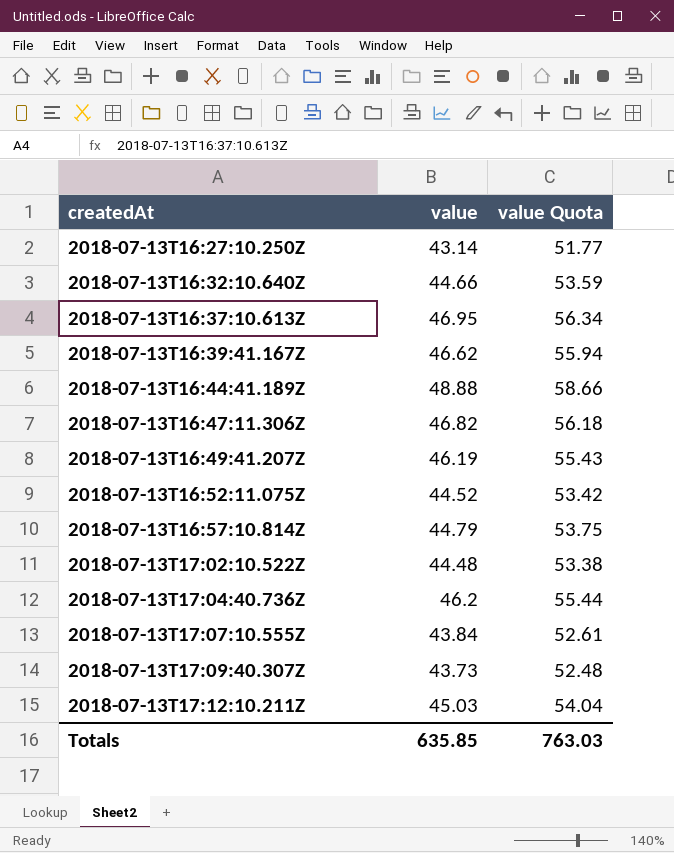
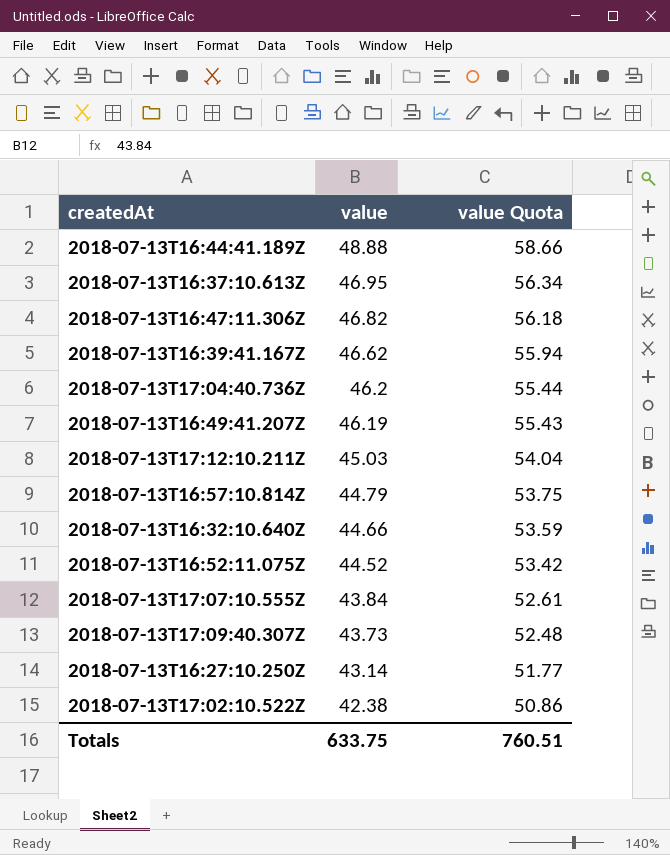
row order: createdAt ascending -> value descending
2018-07-13T17:02:10.522Z | value: 44.48 -> 42.38
2018-07-13T17:02:10.522Z | value Quota: 53.38 -> 50.86
Totals | value: 635.85 -> 633.75
Totals | value Quota: 763.03 -> 760.51

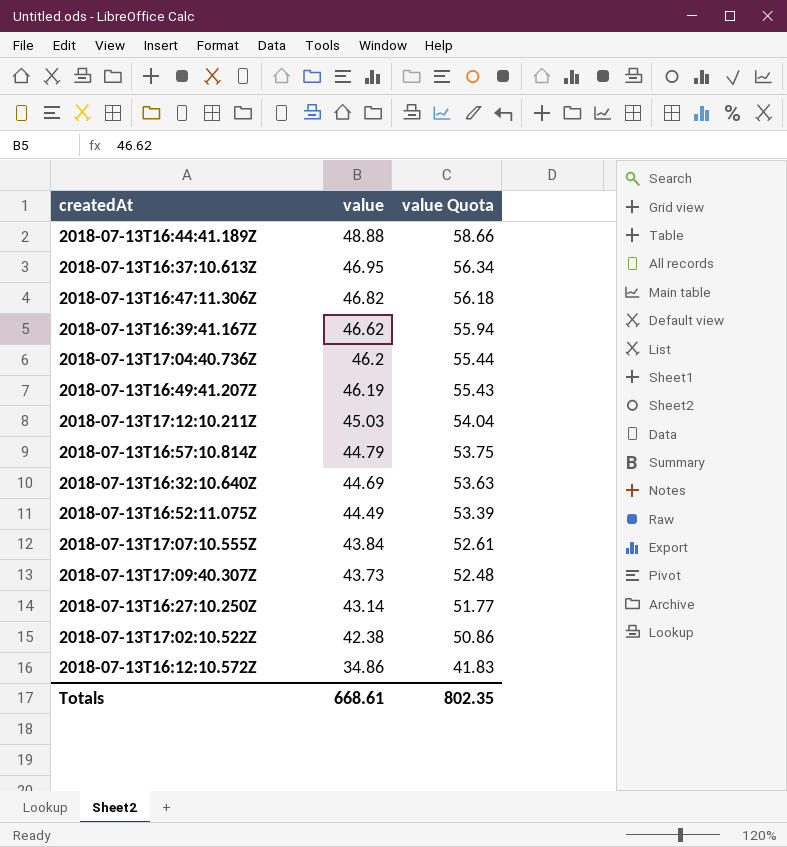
2018-07-13T16:32:10.640Z | value: 44.66 -> 44.69
2018-07-13T16:32:10.640Z | value Quota: 53.59 -> 53.63
2018-07-13T16:52:11.075Z | value: 44.52 -> 44.49
2018-07-13T16:52:11.075Z | value Quota: 53.42 -> 53.39
row 2018-07-13T16:12:10.572Z: none -> 34.86 | 41.83
Totals | value: 633.75 -> 668.61
Totals | value Quota: 760.51 -> 802.35

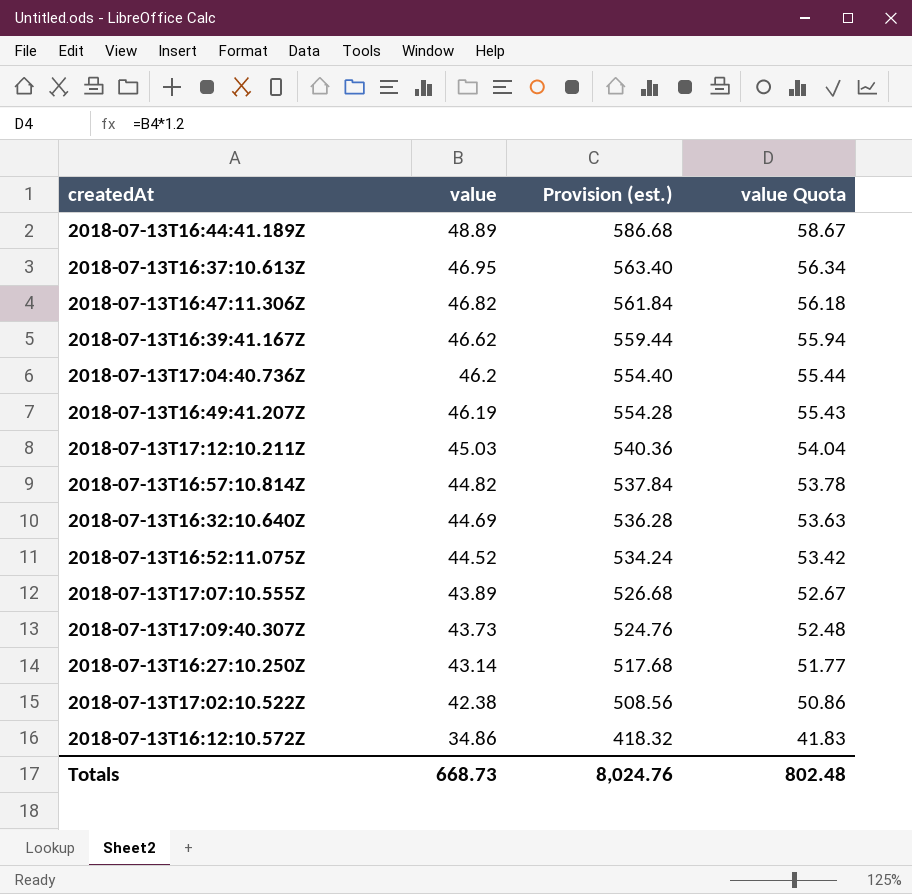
column Provision (est.) | formula: none -> [value] * 12
2018-07-13T16:44:41.189Z | value: 48.88 -> 48.89
2018-07-13T16:44:41.189Z | value Quota: 58.66 -> 58.67
2018-07-13T16:57:10.814Z | value: 44.79 -> 44.82
2018-07-13T16:57:10.814Z | value Quota: 53.75 -> 53.78
2018-07-13T16:52:11.075Z | value: 44.49 -> 44.52
2018-07-13T16:52:11.075Z | value Quota: 53.39 -> 53.42
2018-07-13T17:07:10.555Z | value: 43.84 -> 43.89
2018-07-13T17:07:10.555Z | value Quota: 52.61 -> 52.67
Totals | value: 668.61 -> 668.73
Totals | value Quota: 802.35 -> 802.48

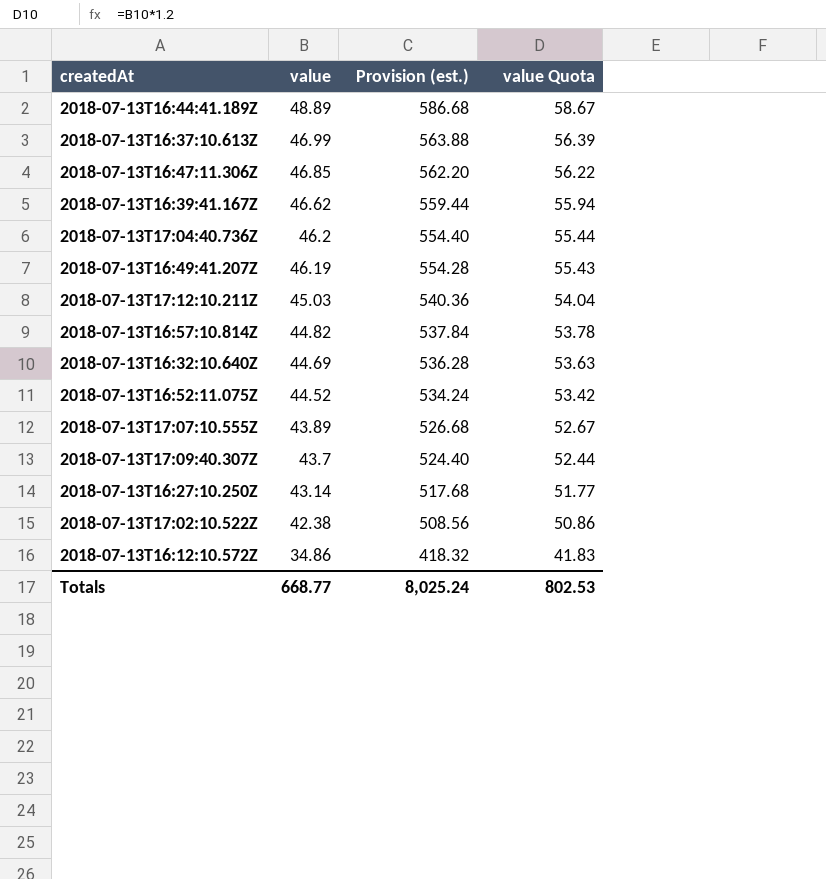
2018-07-13T16:37:10.613Z | value: 46.95 -> 46.99
2018-07-13T16:37:10.613Z | Provision (est.): 563.40 -> 563.88
2018-07-13T16:37:10.613Z | value Quota: 56.34 -> 56.39
2018-07-13T16:47:11.306Z | value: 46.82 -> 46.85
2018-07-13T16:47:11.306Z | Provision (est.): 561.84 -> 562.20
2018-07-13T16:47:11.306Z | value Quota: 56.18 -> 56.22
2018-07-13T17:09:40.307Z | value: 43.73 -> 43.7
2018-07-13T17:09:40.307Z | Provision (est.): 524.76 -> 524.40
2018-07-13T17:09:40.307Z | value Quota: 52.48 -> 52.44
Totals | value: 668.73 -> 668.77
Totals | Provision (est.): 8,024.76 -> 8,025.24
Totals | value Quota: 802.48 -> 802.53

